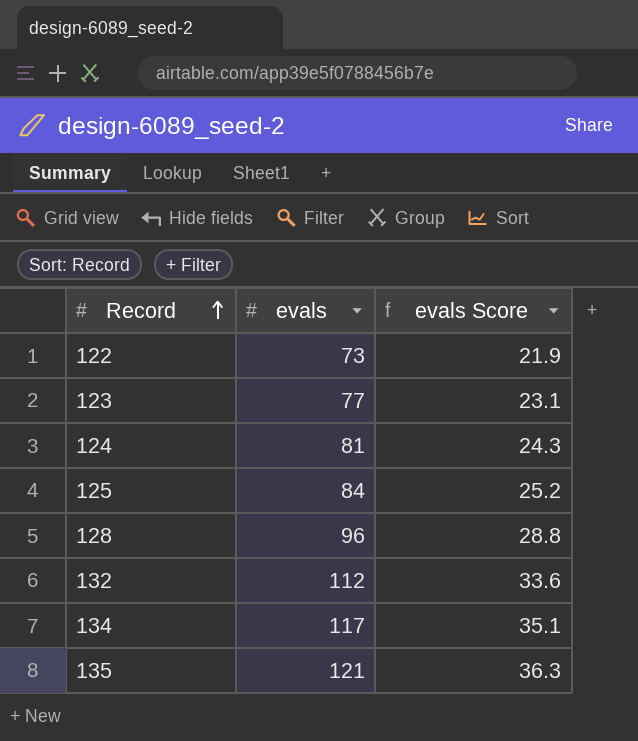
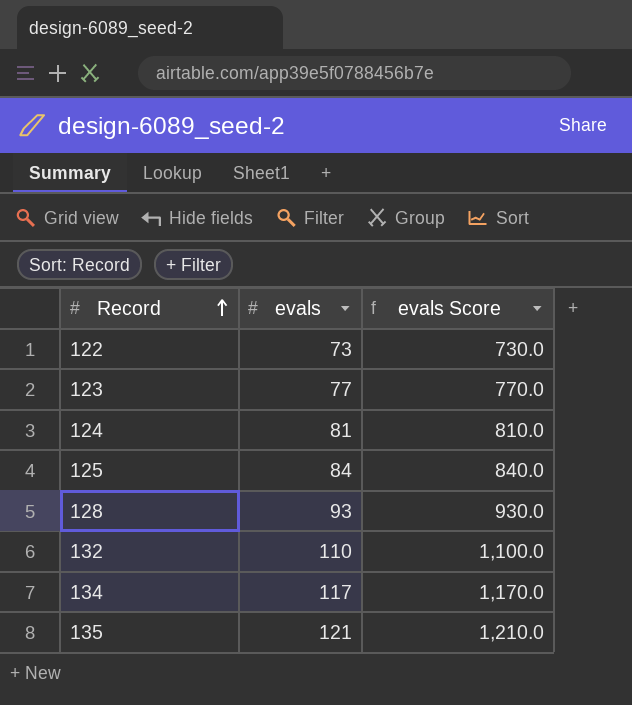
column evals Score | formula: [evals] * 0.3 -> [evals] * 10
128 | evals: 96 -> 93
132 | evals: 112 -> 110

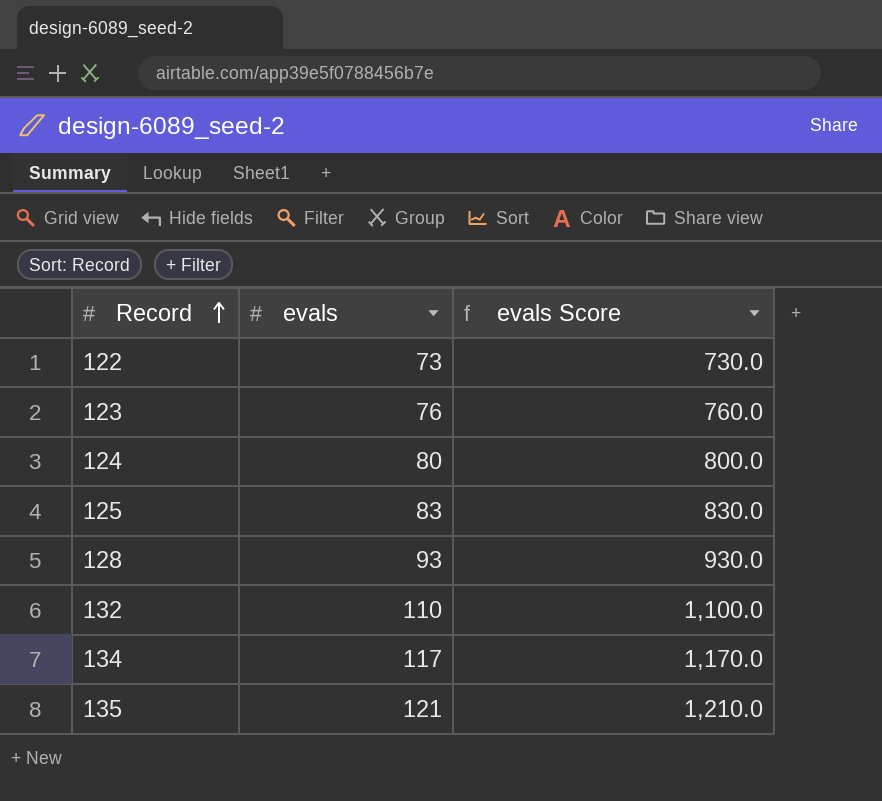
123 | evals: 77 -> 76
123 | evals Score: 770.0 -> 760.0
124 | evals: 81 -> 80
124 | evals Score: 810.0 -> 800.0
125 | evals: 84 -> 83
125 | evals Score: 840.0 -> 830.0

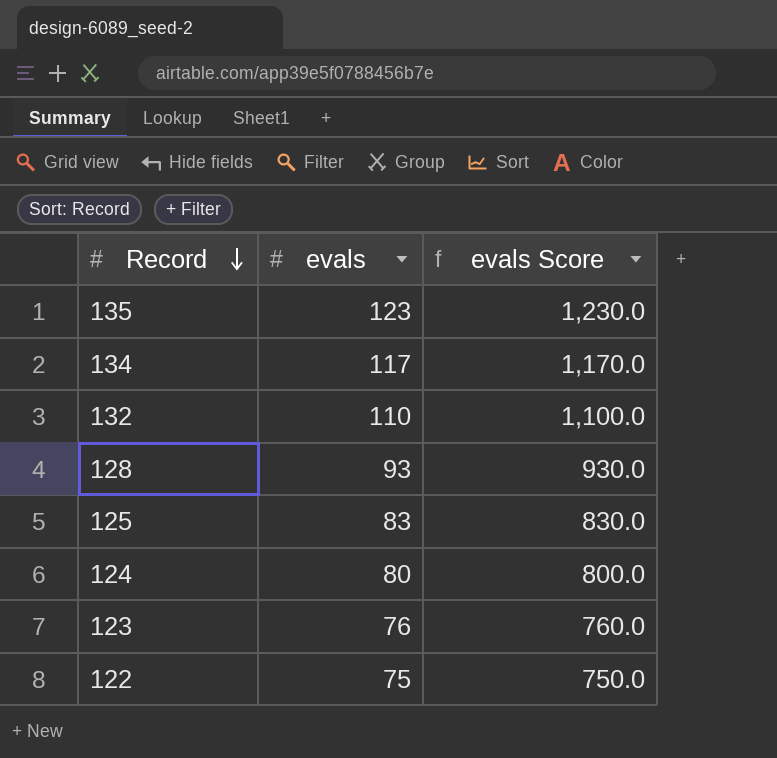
row order: Record ascending -> Record descending
135 | evals: 121 -> 123
135 | evals Score: 1,210.0 -> 1,230.0
122 | evals: 73 -> 75
122 | evals Score: 730.0 -> 750.0

